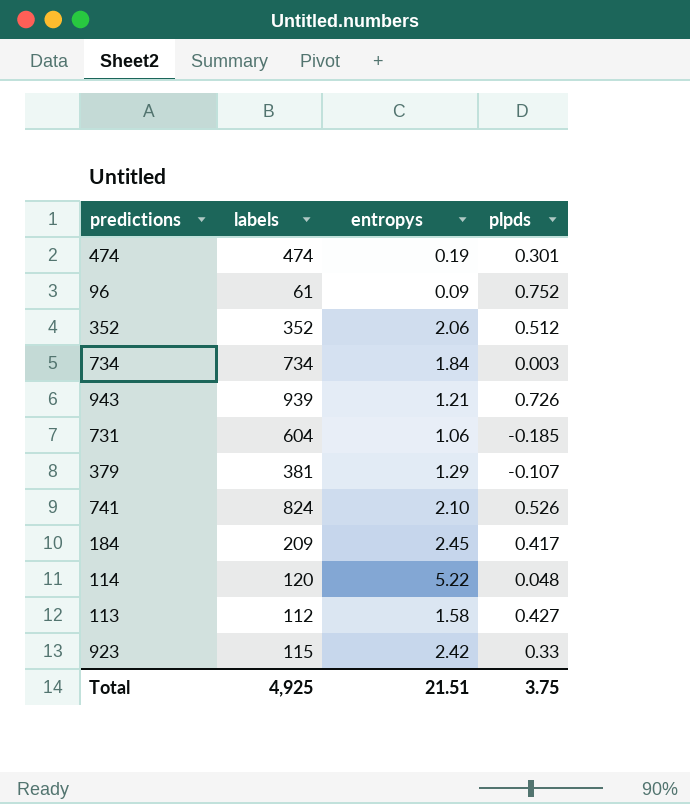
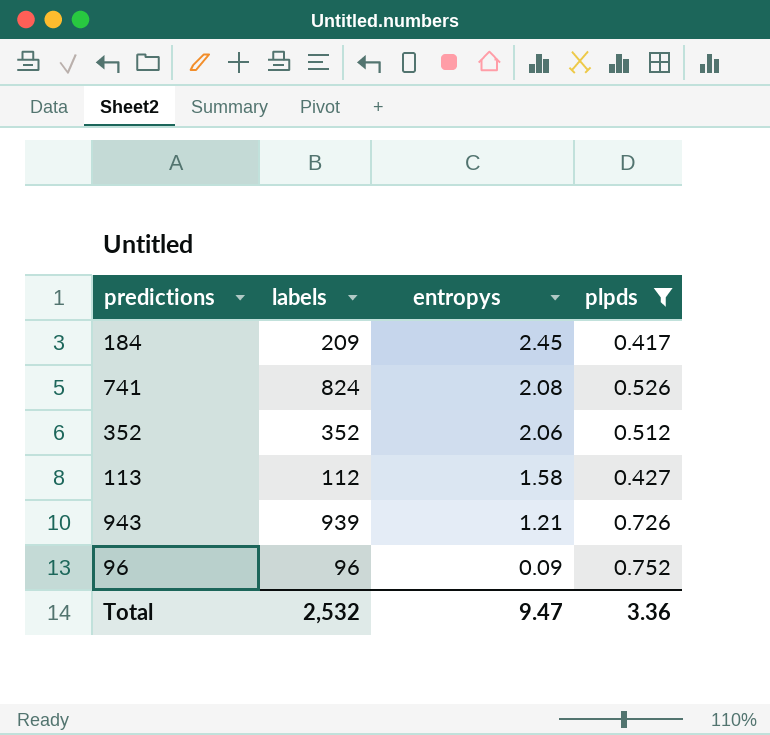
filter: none -> plpds >= 0.417
row order: none -> entropys descending
741 | entropys: 2.10 -> 2.08
96 | labels: 61 -> 96
Total | labels: 4,925 -> 2,532
Total | entropys: 21.51 -> 9.47
Total | plpds: 3.75 -> 3.36

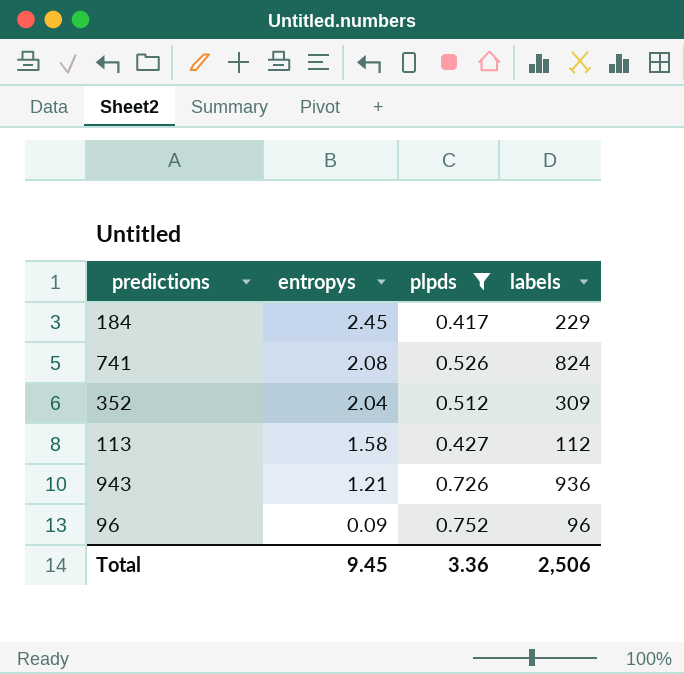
column labels | position: 2 -> 4
184 | labels: 209 -> 229
352 | entropys: 2.06 -> 2.04
352 | labels: 352 -> 309
943 | labels: 939 -> 936
Total | entropys: 9.47 -> 9.45
Total | labels: 2,532 -> 2,506

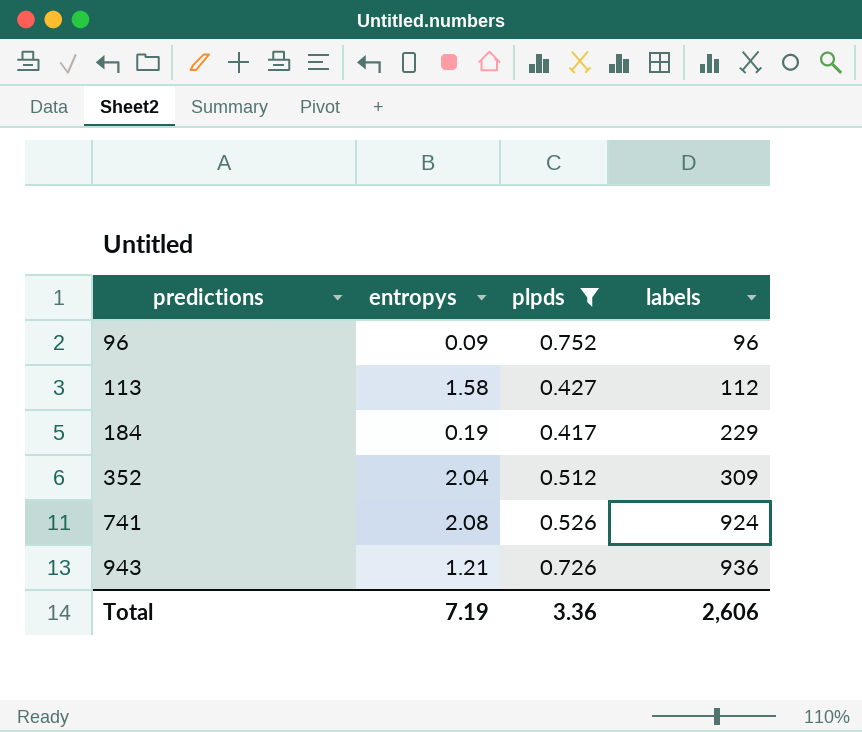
row order: entropys descending -> predictions ascending
184 | entropys: 2.45 -> 0.19
741 | labels: 824 -> 924
Total | entropys: 9.45 -> 7.19
Total | labels: 2,506 -> 2,606

